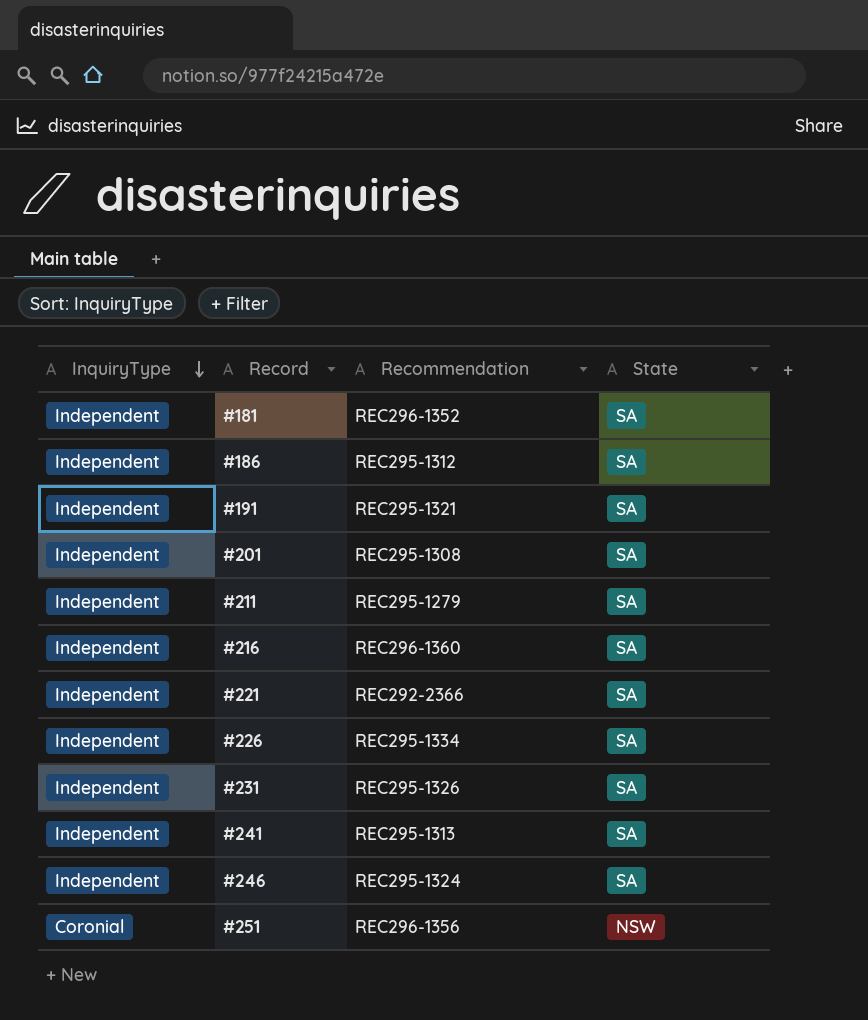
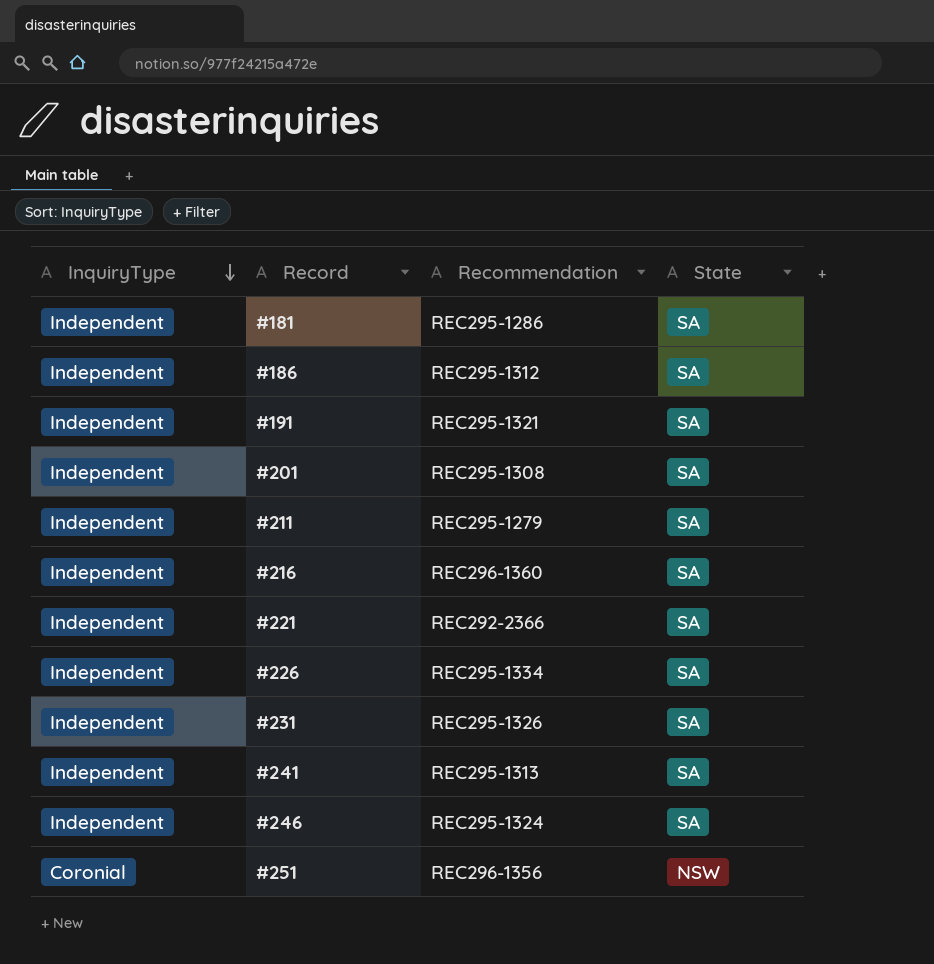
#181 | Recommendation: REC296-1352 -> REC295-1286

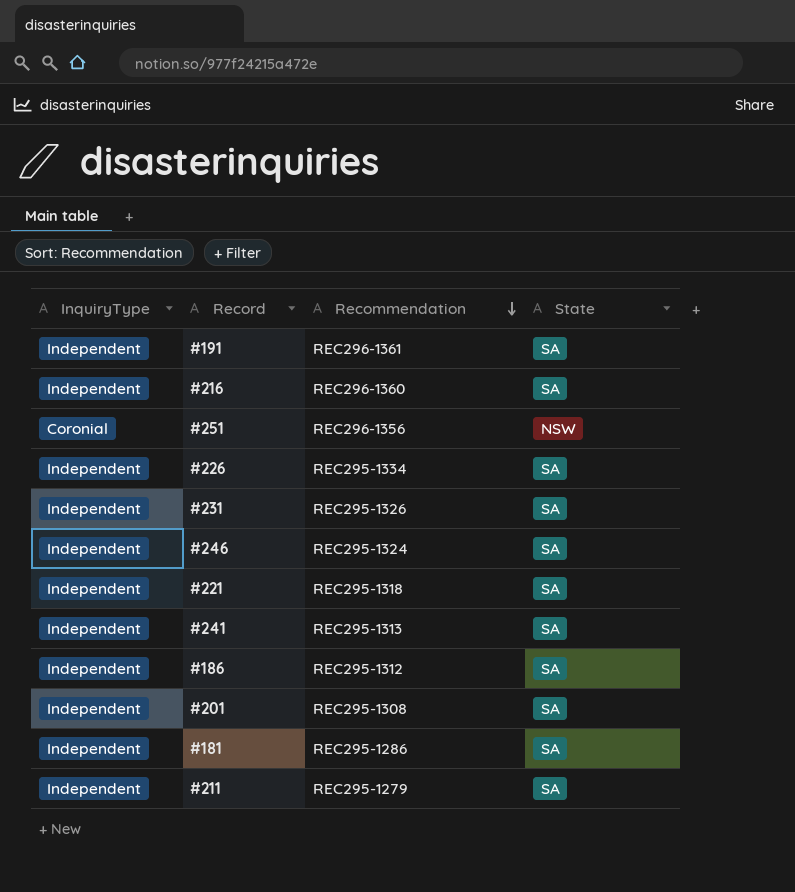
row order: InquiryType descending -> Recommendation descending
#191 | Recommendation: REC295-1321 -> REC296-1361
#221 | Recommendation: REC292-2366 -> REC295-1318

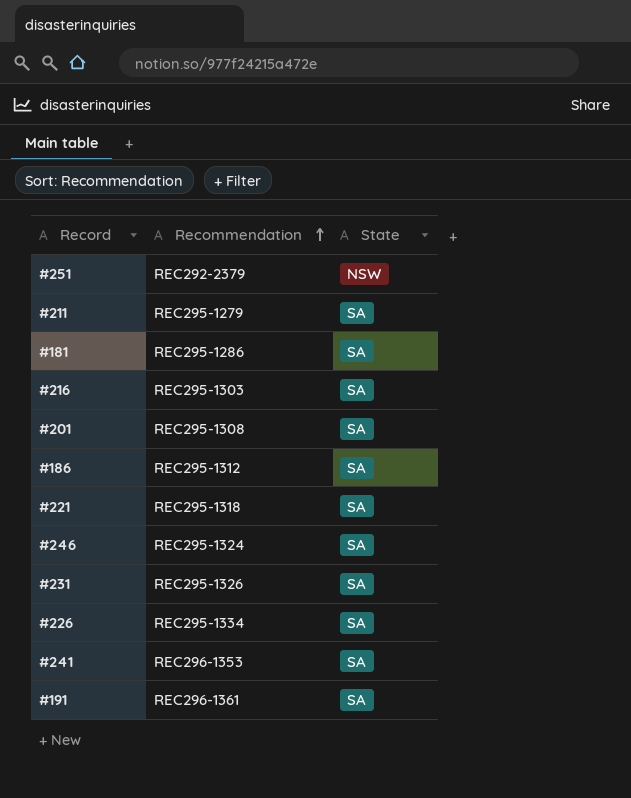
row order: Recommendation descending -> Recommendation ascending
column InquiryType | position: 1 -> none
#251 | Recommendation: REC296-1356 -> REC292-2379
#216 | Recommendation: REC296-1360 -> REC295-1303
#241 | Recommendation: REC295-1313 -> REC296-1353

